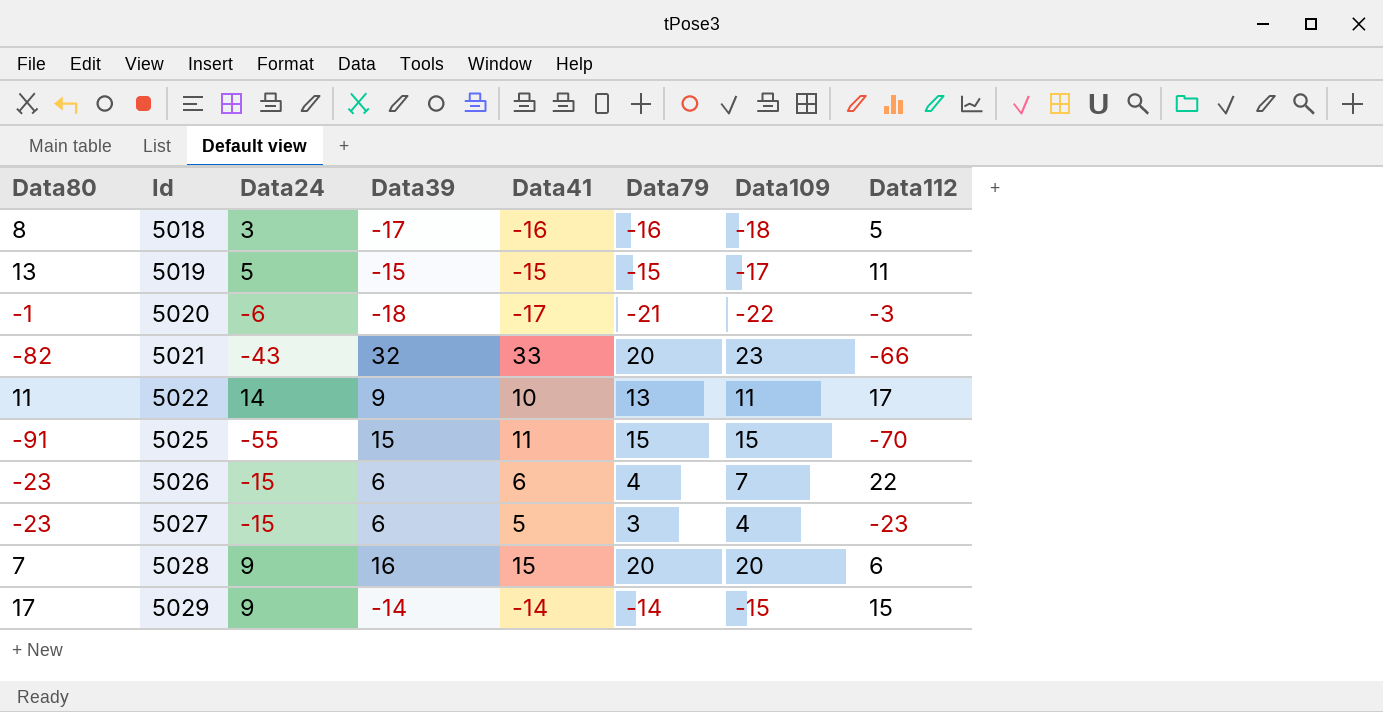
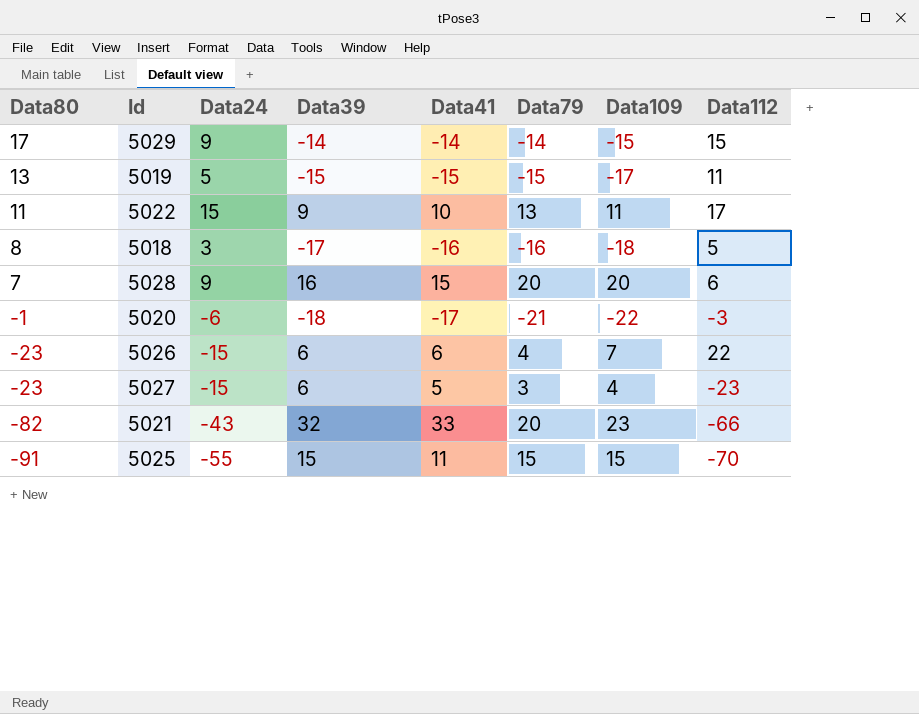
row order: Id ascending -> Data80 descending
5022 | Data24: 14 -> 15

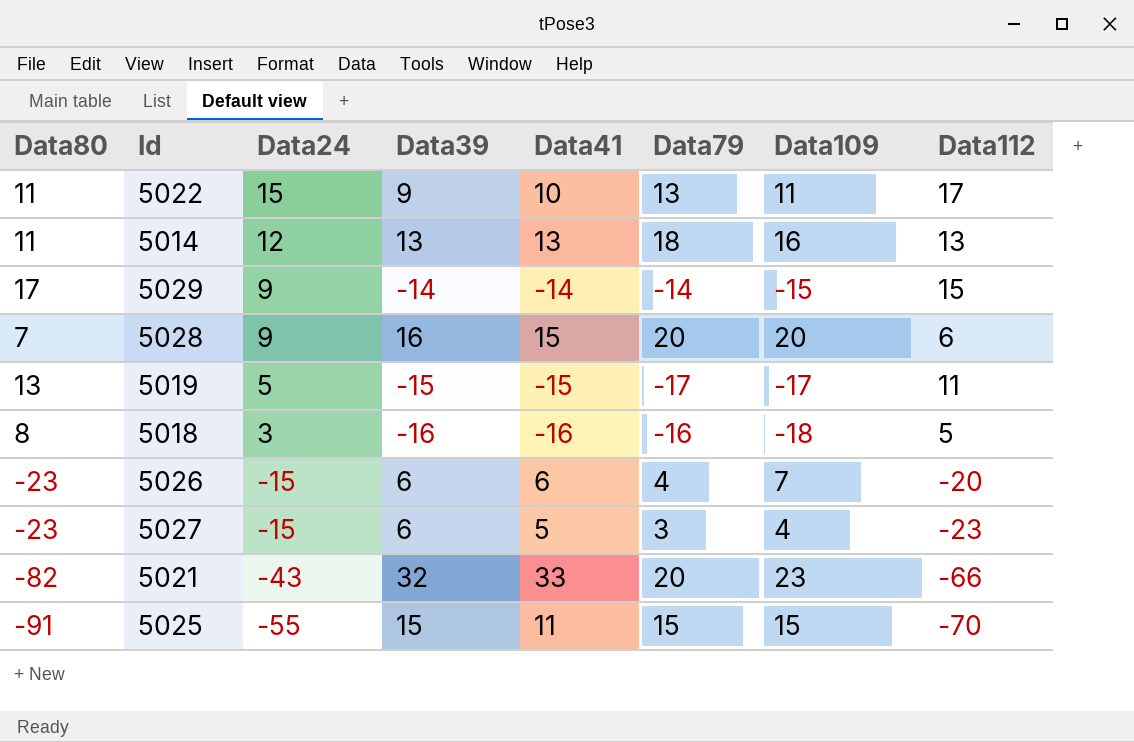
row order: Data80 descending -> Data24 descending
row 5020: -1 | -6 | -18 | -17 | -21 | -22 | -3 -> none
row 5014: none -> 11 | 12 | 13 | 13 | 18 | 16 | 13
5019 | Data79: -15 -> -17
5018 | Data39: -17 -> -16
5026 | Data112: 22 -> -20

